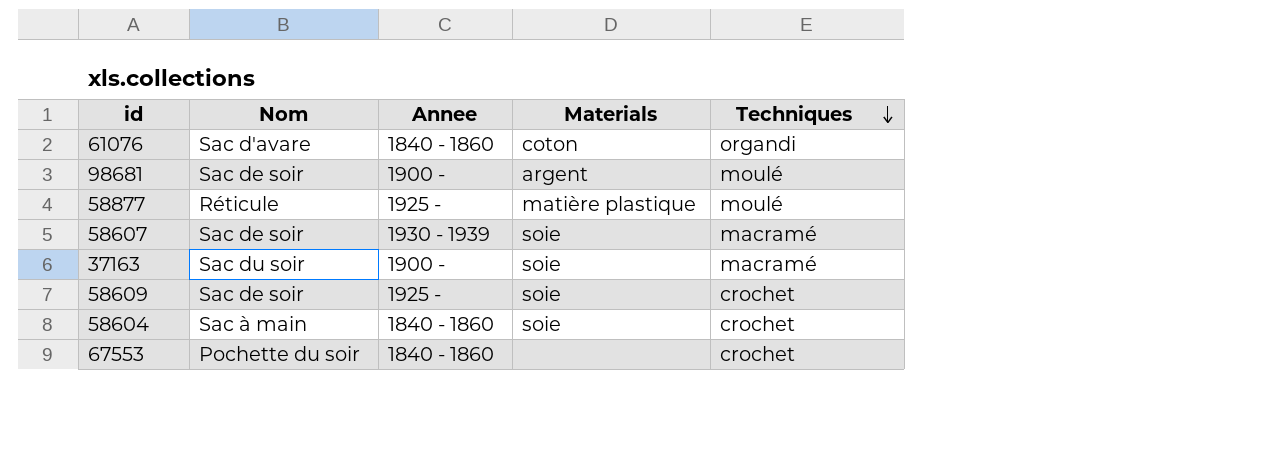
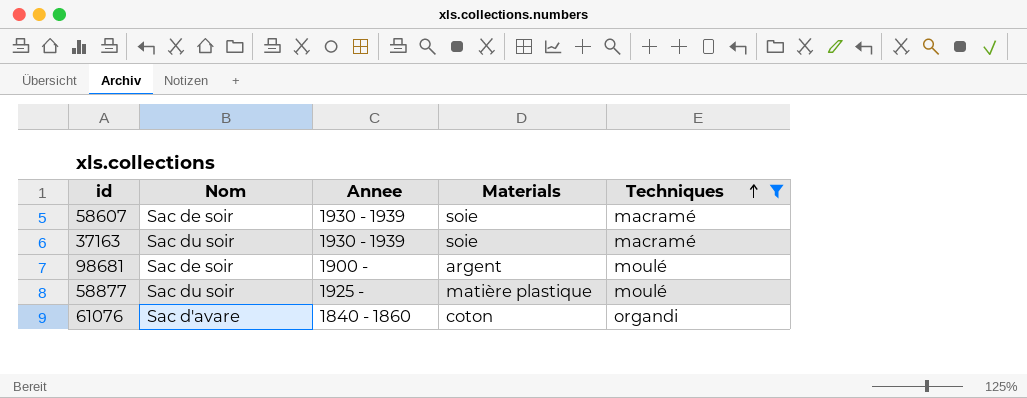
filter: none -> Techniques != crochet
row order: Techniques descending -> Techniques ascending
37163 | Annee: 1900 - -> 1930 - 1939
58877 | Nom: Réticule -> Sac du soir

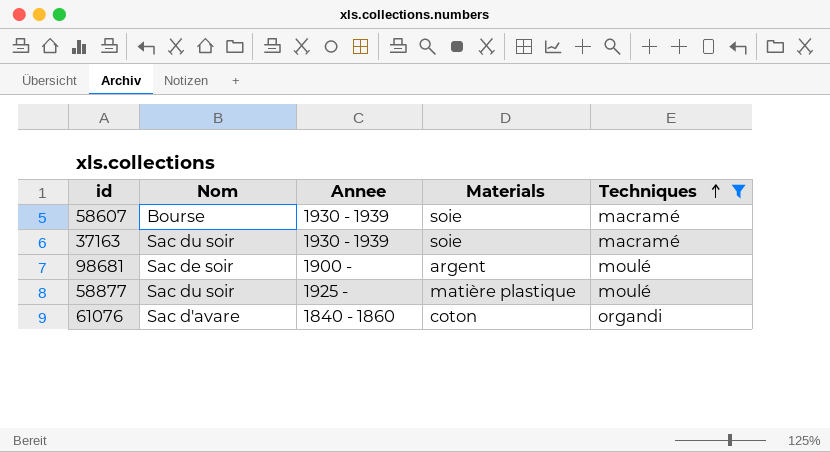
58607 | Nom: Sac de soir -> Bourse

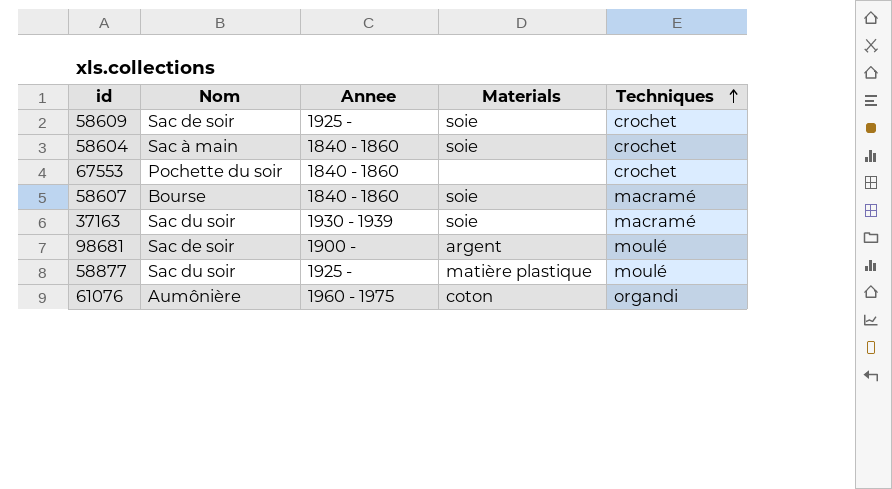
filter: Techniques != crochet -> none
58607 | Annee: 1930 - 1939 -> 1840 - 1860
61076 | Nom: Sac d'avare -> Aumônière
61076 | Annee: 1840 - 1860 -> 1960 - 1975

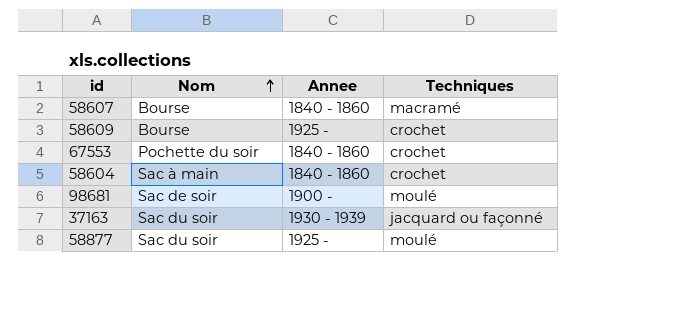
row order: Techniques ascending -> Nom ascending
column Materials | position: 4 -> none
row 61076: Aumônière | 1960 - 1975 | coton | organdi -> none
58609 | Nom: Sac de soir -> Bourse
37163 | Techniques: macramé -> jacquard ou façonné

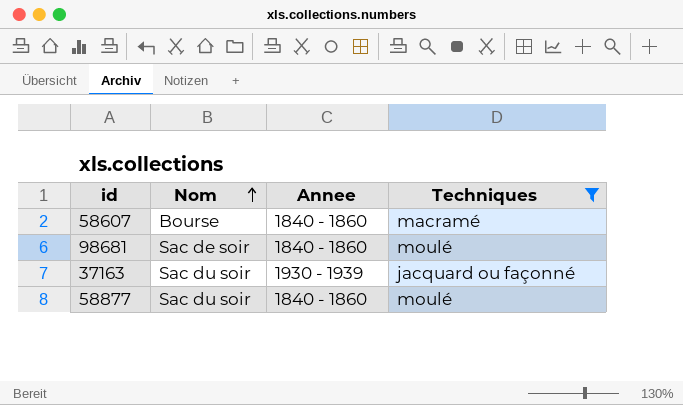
filter: none -> Techniques != crochet
98681 | Annee: 1900 - -> 1840 - 1860
58877 | Annee: 1925 - -> 1840 - 1860

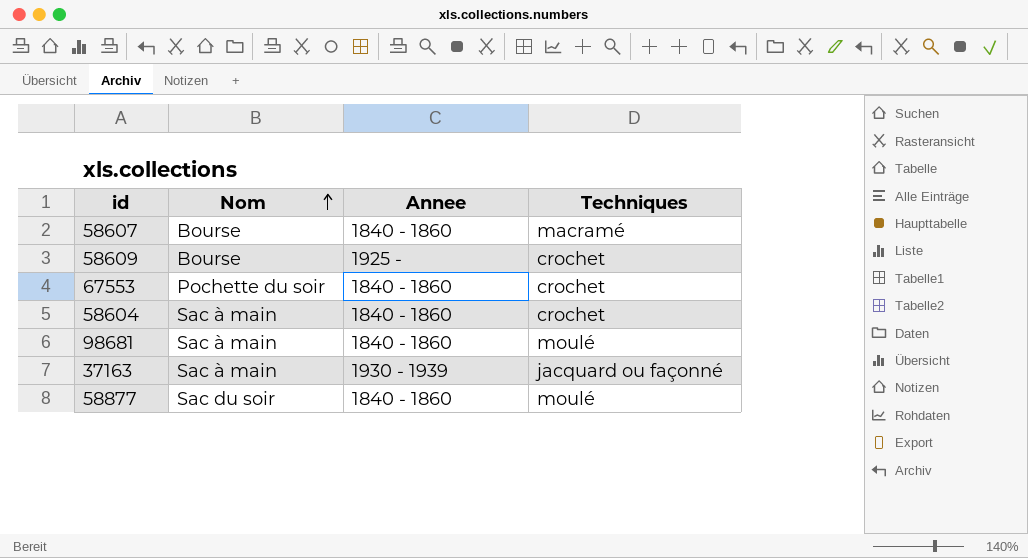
filter: Techniques != crochet -> none
98681 | Nom: Sac de soir -> Sac à main
37163 | Nom: Sac du soir -> Sac à main

